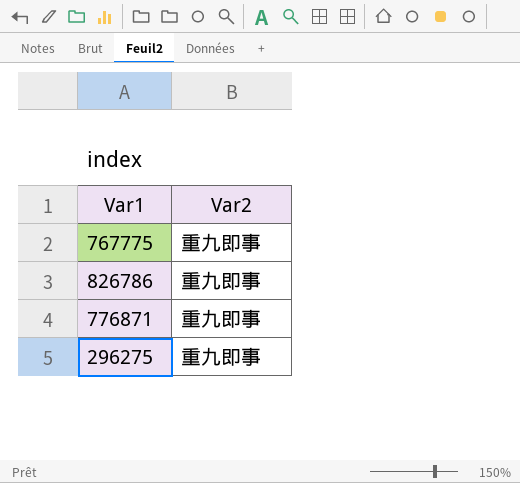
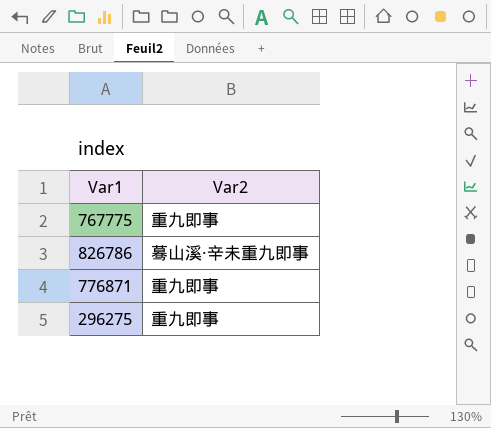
826786 | Var2: 重九即事 -> 蓦山溪·辛未重九即事

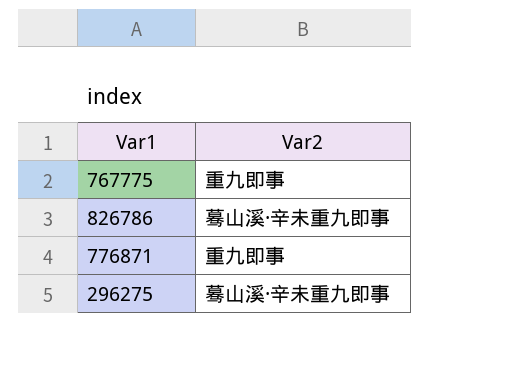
296275 | Var2: 重九即事 -> 蓦山溪·辛未重九即事

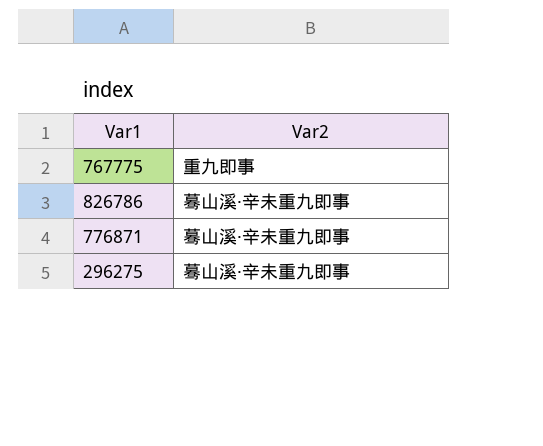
776871 | Var2: 重九即事 -> 蓦山溪·辛未重九即事

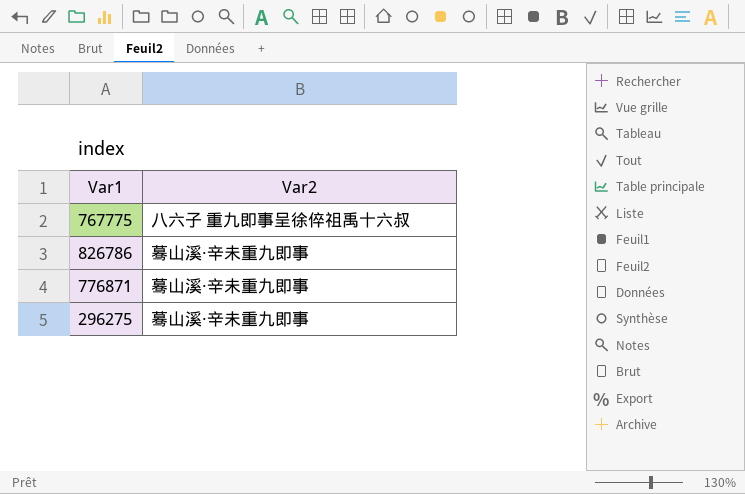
767775 | Var2: 重九即事 -> 八六子 重九即事呈徐倅祖禹十六叔

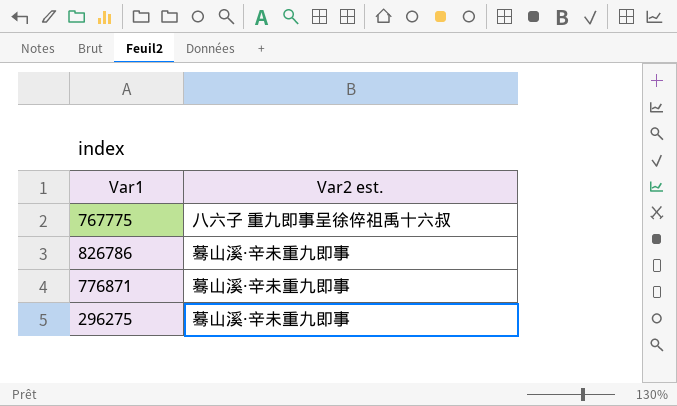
column name: Var2 -> Var2 est.

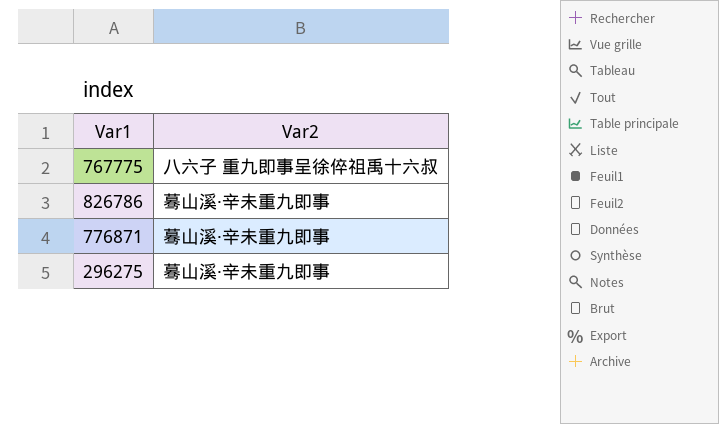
column name: Var2 est. -> Var2

